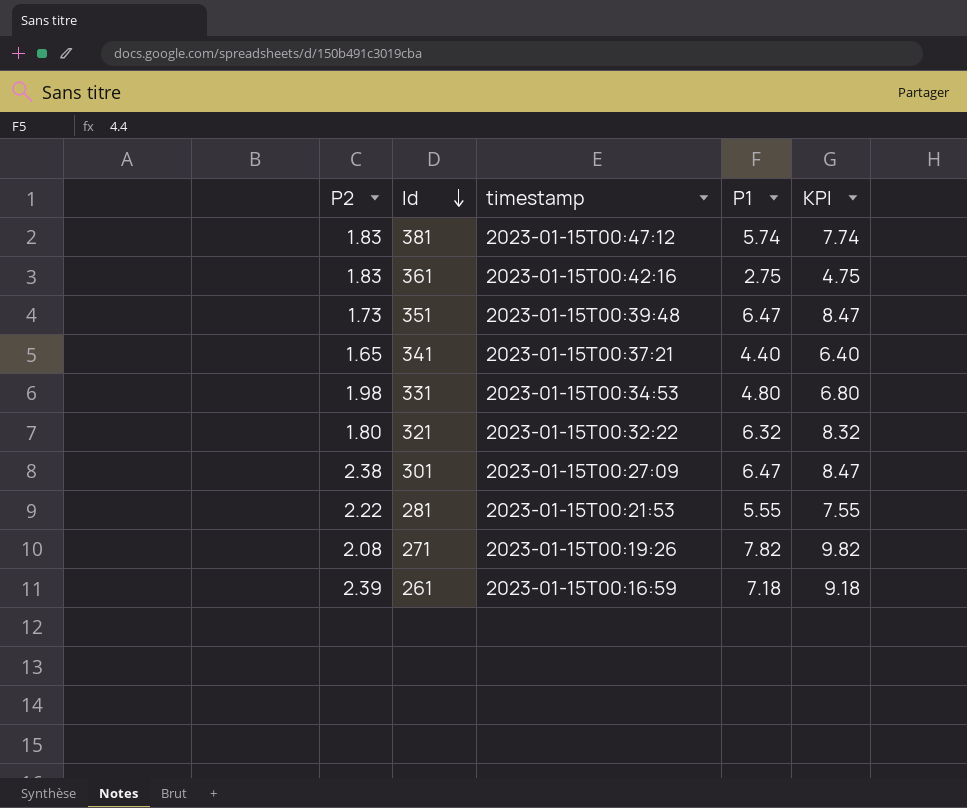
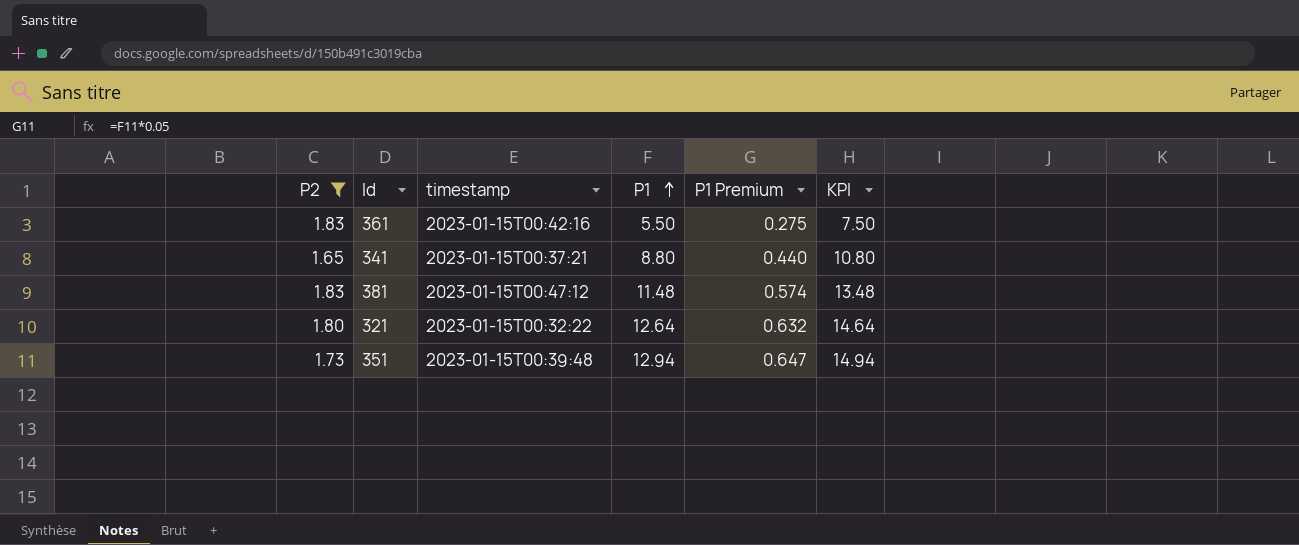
filter: none -> P2 <= 1.83
row order: Id descending -> P1 ascending
column P1 Premium | formula: none -> [P1] * 0.05
361 | P1: 2.75 -> 5.50
361 | KPI: 4.75 -> 7.50
341 | P1: 4.40 -> 8.80
341 | KPI: 6.40 -> 10.80
381 | P1: 5.74 -> 11.48
381 | KPI: 7.74 -> 13.48
321 | P1: 6.32 -> 12.64
321 | KPI: 8.32 -> 14.64
351 | P1: 6.47 -> 12.94
351 | KPI: 8.47 -> 14.94

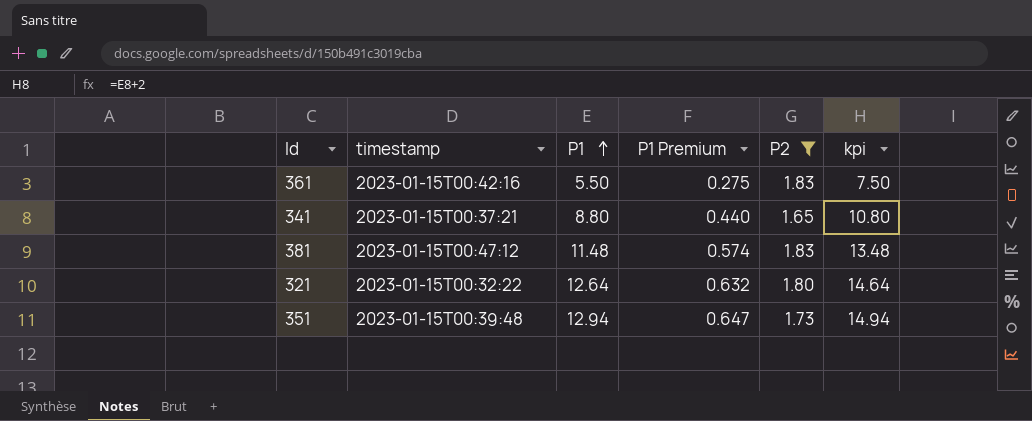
column P2 | position: 1 -> 5
column name: KPI -> kpi

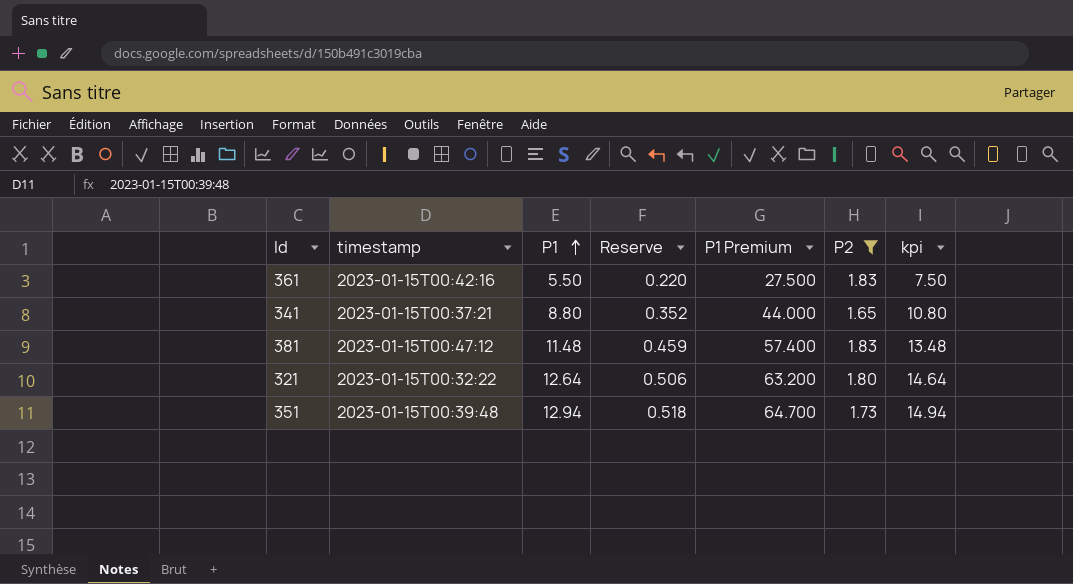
column Reserve | formula: none -> [P1] * 0.04
column P1 Premium | formula: [P1] * 0.05 -> [P1] * 5

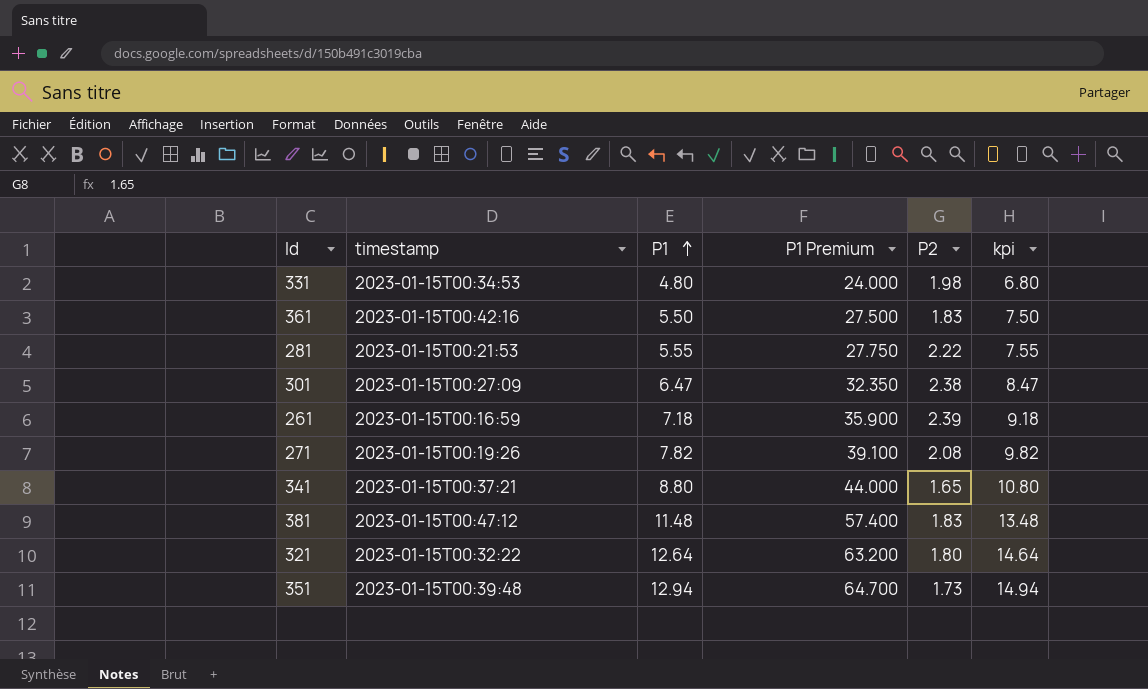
filter: P2 <= 1.83 -> none
column Reserve | formula: [P1] * 0.04 -> none

